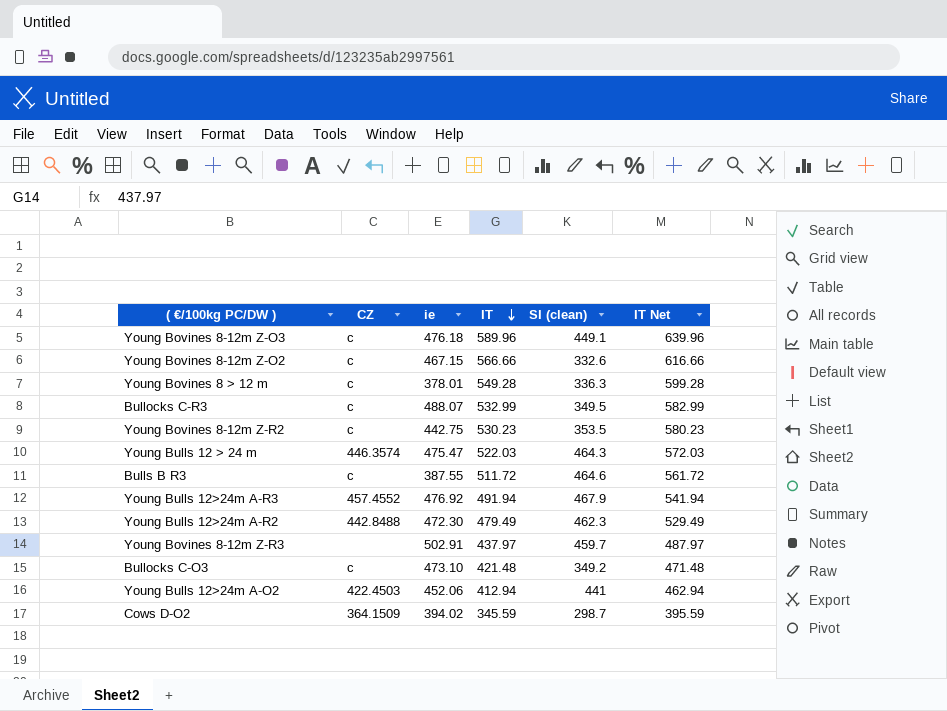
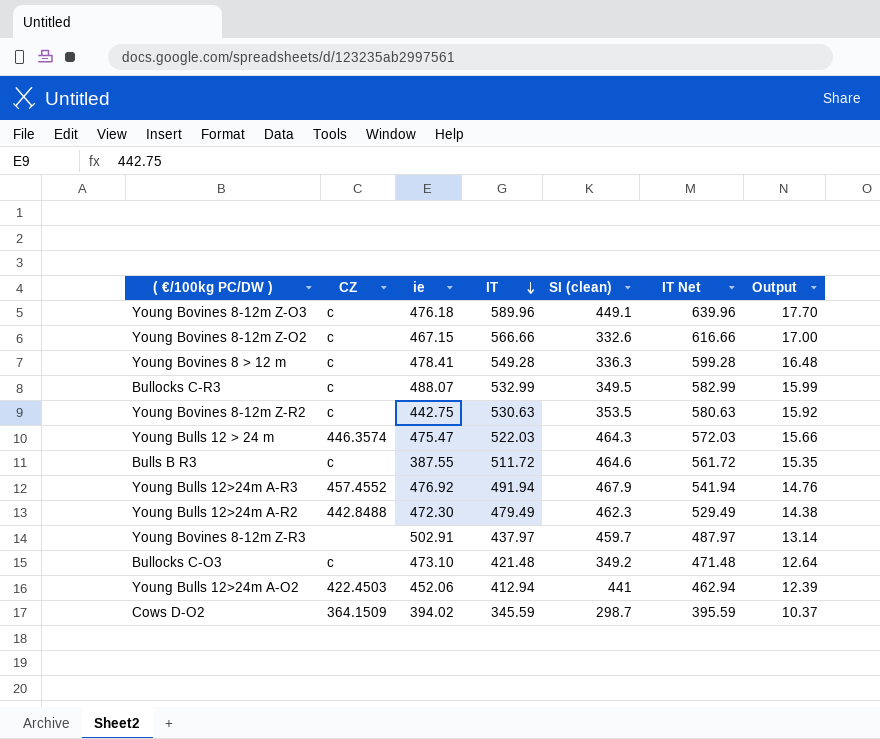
column Output | formula: none -> [IT] * 0.03
Young Bovines 8 > 12 m | ie: 378.01 -> 478.41
Young Bovines 8-12m Z-R2 | IT: 530.23 -> 530.63
Young Bovines 8-12m Z-R2 | IT Net: 580.23 -> 580.63

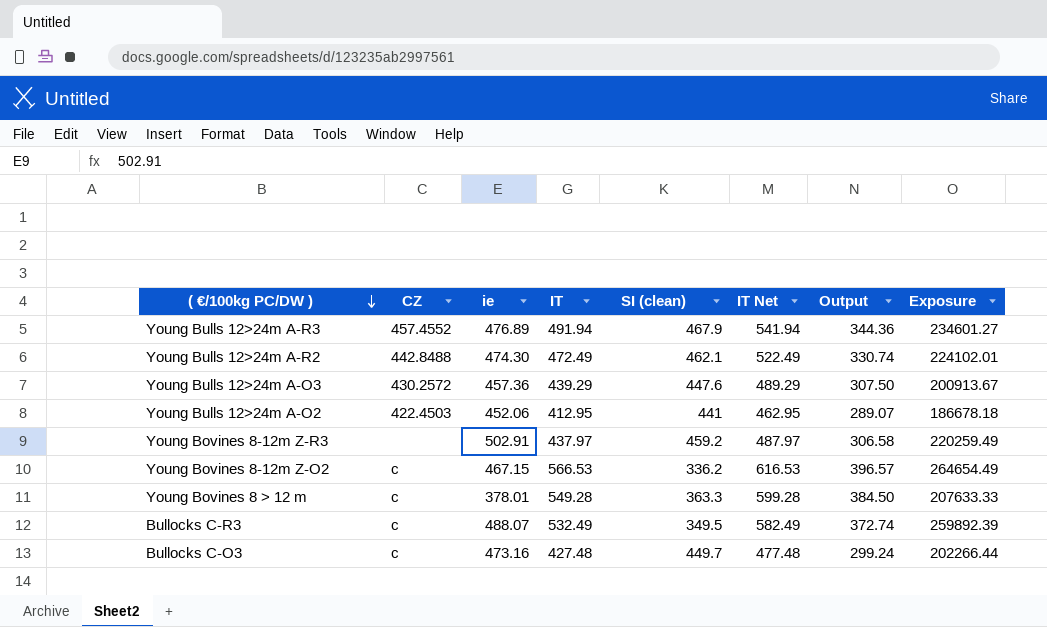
row order: IT descending -> ( €/100kg PC/DW ) descending
column Output | formula: [IT] * 0.03 -> [IT] * 0.7
column Exposure | formula: none -> [ie] * [IT]
row Young Bovines 8-12m Z-O3: c | 476.18 | 589.96 | 449.1 | 639.96 | 17.70 -> none
row Young Bovines 8-12m Z-R2: c | 442.75 | 530.63 | 353.5 | 580.63 | 15.92 -> none
row Young Bulls 12 > 24 m: 446.3574 | 475.47 | 522.03 | 464.3 | 572.03 | 15.66 -> none
row Bulls B R3: c | 387.55 | 511.72 | 464.6 | 561.72 | 15.35 -> none
row Cows D-O2: 364.1509 | 394.02 | 345.59 | 298.7 | 395.59 | 10.37 -> none
Young Bulls 12>24m A-R3 | ie: 476.92 -> 476.89
Young Bulls 12>24m A-R2 | ie: 472.30 -> 474.30
Young Bulls 12>24m A-R2 | IT: 479.49 -> 472.49
Young Bulls 12>24m A-R2 | SI (clean): 462.3 -> 462.1
Young Bulls 12>24m A-R2 | IT Net: 529.49 -> 522.49
row Young Bulls 12>24m A-O3: none -> 430.2572 | 457.36 | 439.29 | 447.6 | 489.29 | 307.50 | 200913.67
Young Bulls 12>24m A-O2 | IT: 412.94 -> 412.95
Young Bulls 12>24m A-O2 | IT Net: 462.94 -> 462.95
Young Bovines 8-12m Z-R3 | SI (clean): 459.7 -> 459.2
Young Bovines 8-12m Z-O2 | IT: 566.66 -> 566.53
Young Bovines 8-12m Z-O2 | SI (clean): 332.6 -> 336.2
Young Bovines 8-12m Z-O2 | IT Net: 616.66 -> 616.53
Young Bovines 8 > 12 m | ie: 478.41 -> 378.01
Young Bovines 8 > 12 m | SI (clean): 336.3 -> 363.3
Bullocks C-R3 | IT: 532.99 -> 532.49
Bullocks C-R3 | IT Net: 582.99 -> 582.49
Bullocks C-O3 | ie: 473.10 -> 473.16
Bullocks C-O3 | IT: 421.48 -> 427.48
Bullocks C-O3 | SI (clean): 349.2 -> 449.7
Bullocks C-O3 | IT Net: 471.48 -> 477.48

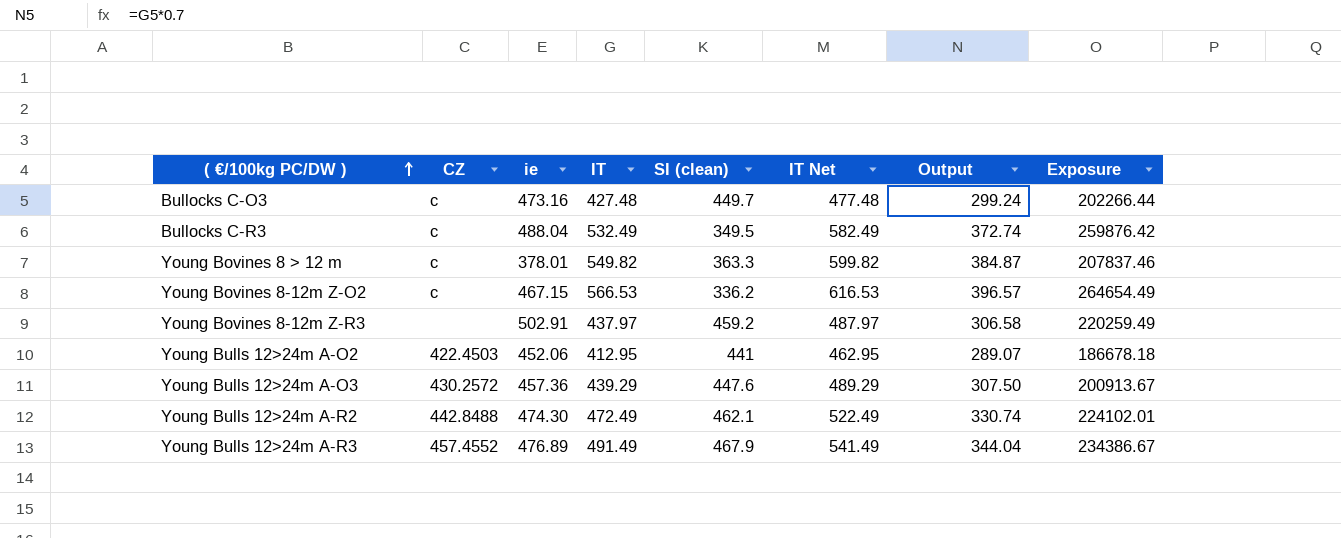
row order: ( €/100kg PC/DW ) descending -> ( €/100kg PC/DW ) ascending
Bullocks C-R3 | ie: 488.07 -> 488.04
Bullocks C-R3 | Exposure: 259892.39 -> 259876.42
Young Bovines 8 > 12 m | IT: 549.28 -> 549.82
Young Bovines 8 > 12 m | IT Net: 599.28 -> 599.82
Young Bovines 8 > 12 m | Output: 384.50 -> 384.87
Young Bovines 8 > 12 m | Exposure: 207633.33 -> 207837.46
Young Bulls 12>24m A-R3 | IT: 491.94 -> 491.49
Young Bulls 12>24m A-R3 | IT Net: 541.94 -> 541.49
Young Bulls 12>24m A-R3 | Output: 344.36 -> 344.04
Young Bulls 12>24m A-R3 | Exposure: 234601.27 -> 234386.67

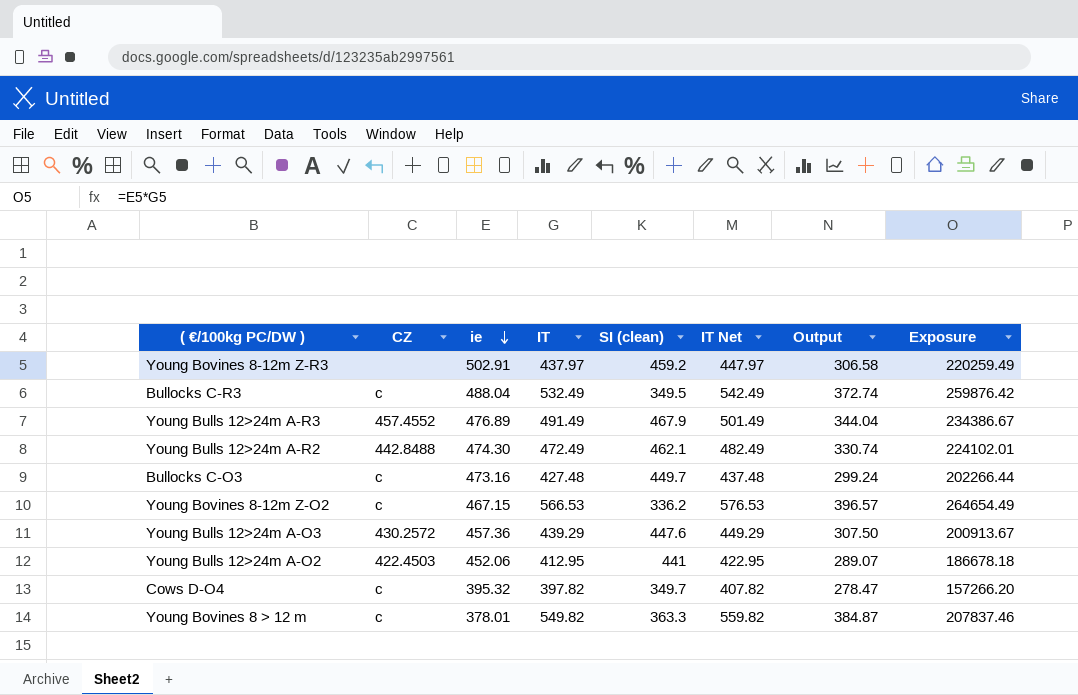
row order: ( €/100kg PC/DW ) ascending -> ie descending
column IT Net | formula: [IT] + 50 -> [IT] + 10
row Cows D-O4: none -> c | 395.32 | 397.82 | 349.7 | 407.82 | 278.47 | 157266.20

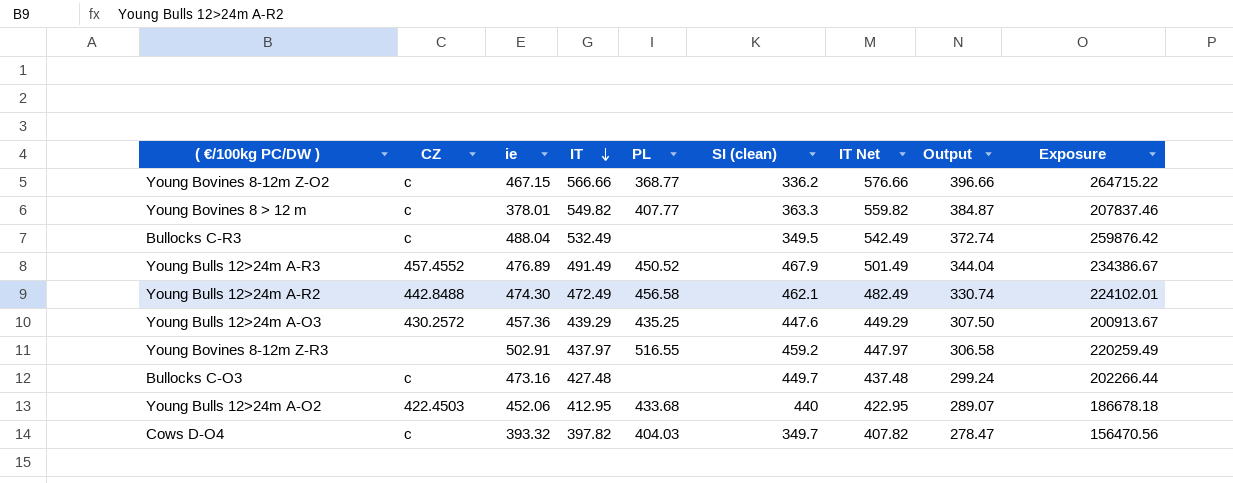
row order: ie descending -> IT descending
column PL | position: none -> 5
Young Bovines 8-12m Z-O2 | IT: 566.53 -> 566.66
Young Bovines 8-12m Z-O2 | IT Net: 576.53 -> 576.66
Young Bovines 8-12m Z-O2 | Output: 396.57 -> 396.66
Young Bovines 8-12m Z-O2 | Exposure: 264654.49 -> 264715.22
Young Bulls 12>24m A-O2 | SI (clean): 441 -> 440
Cows D-O4 | ie: 395.32 -> 393.32
Cows D-O4 | Exposure: 157266.20 -> 156470.56

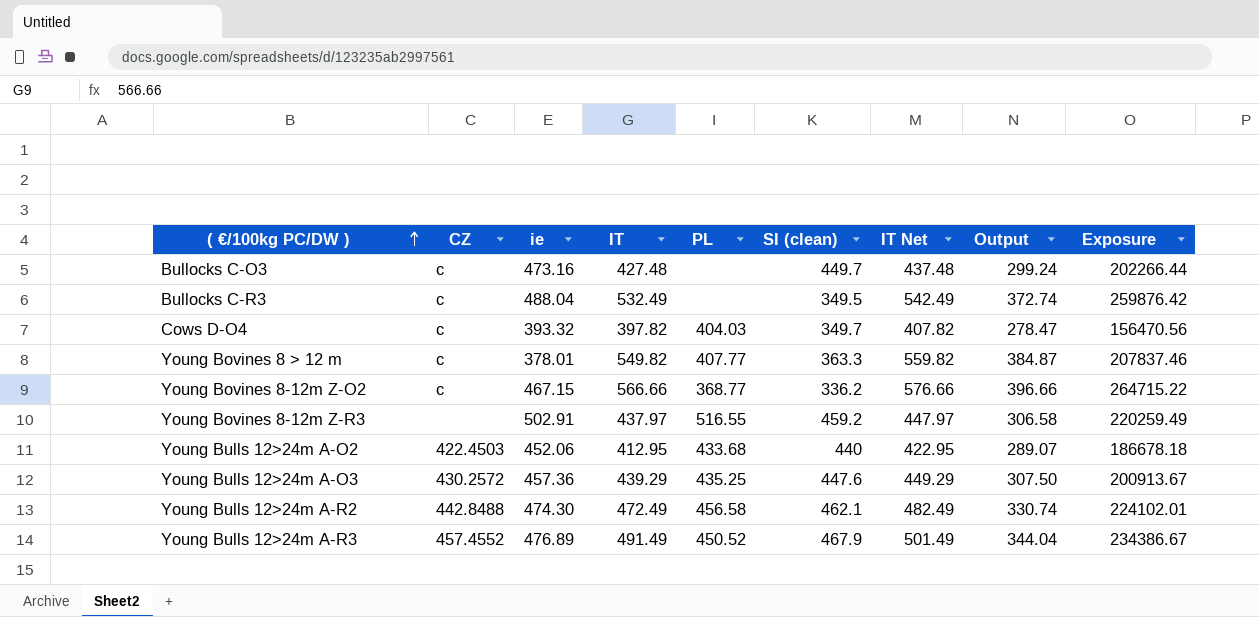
row order: IT descending -> ( €/100kg PC/DW ) ascending

